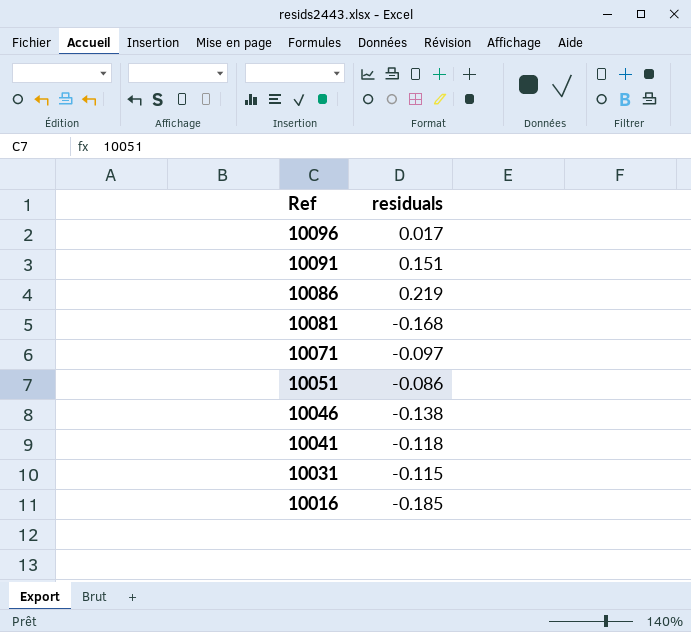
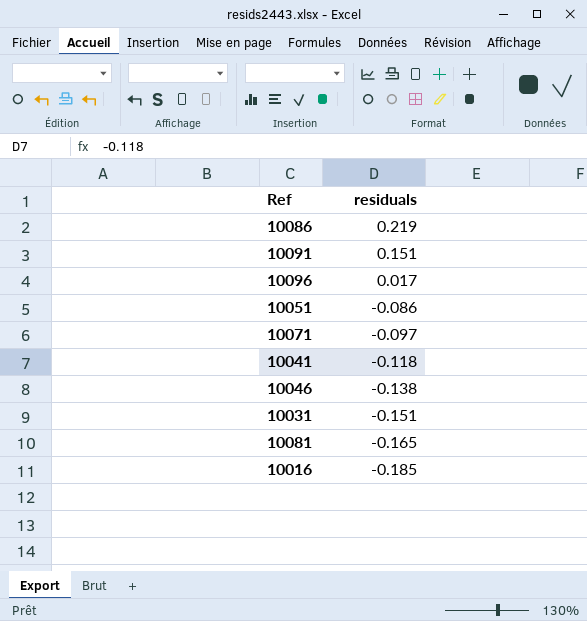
row order: Ref descending -> residuals descending
10031 | residuals: -0.115 -> -0.151
10081 | residuals: -0.168 -> -0.165

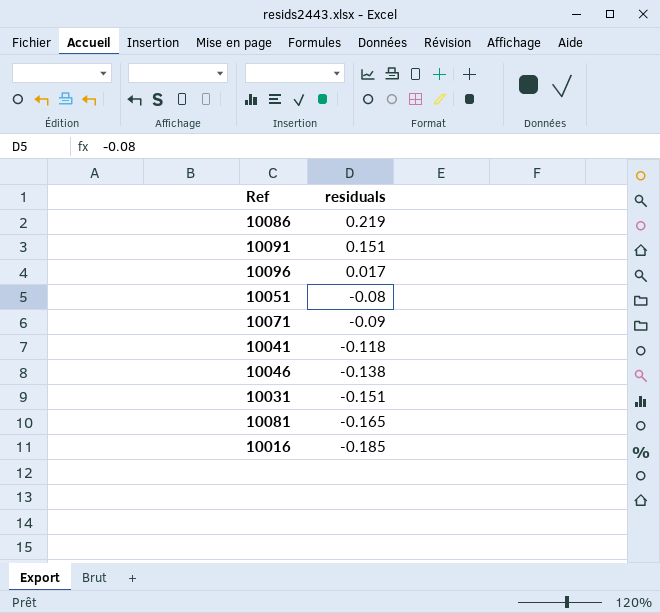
10051 | residuals: -0.086 -> -0.08
10071 | residuals: -0.097 -> -0.09

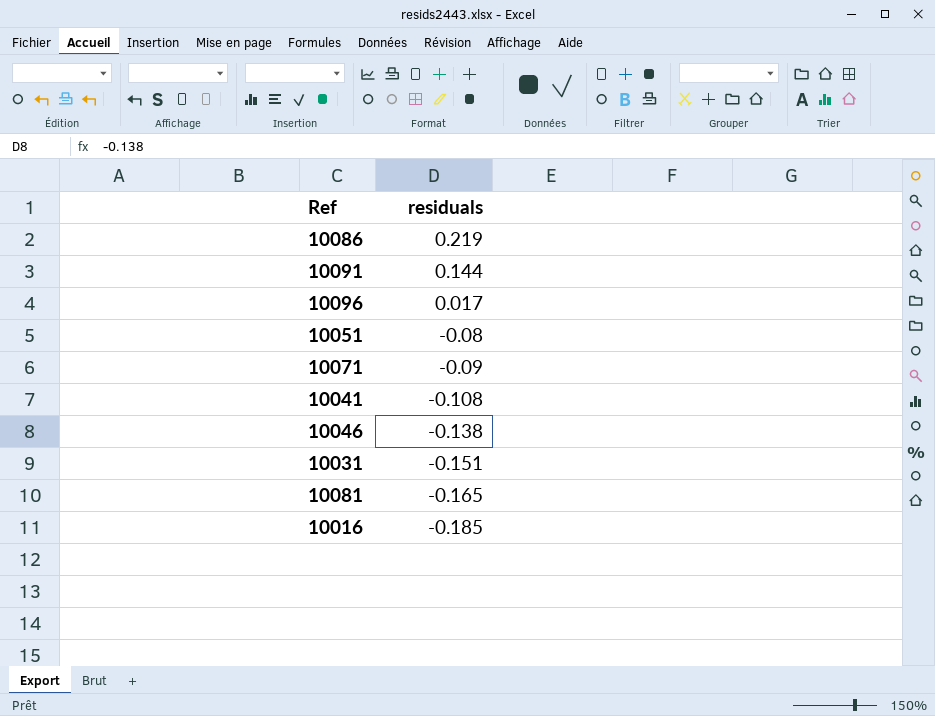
10091 | residuals: 0.151 -> 0.144
10041 | residuals: -0.118 -> -0.108

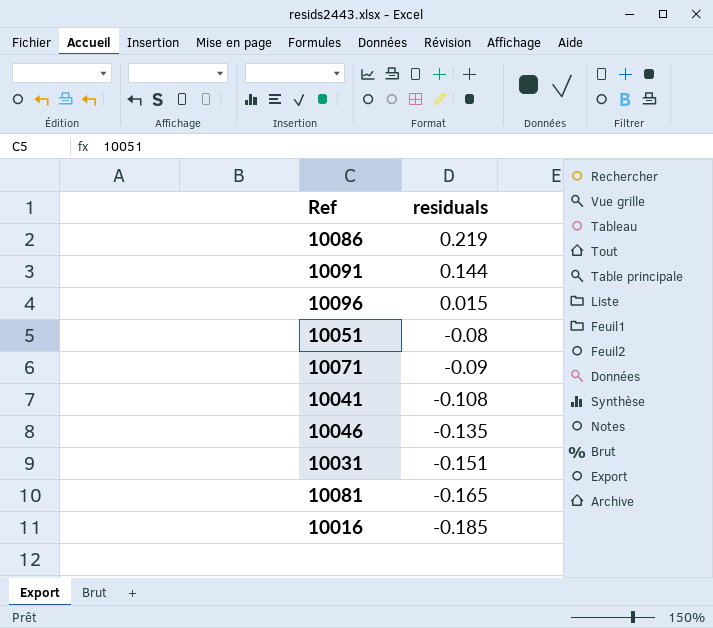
10096 | residuals: 0.017 -> 0.015
10046 | residuals: -0.138 -> -0.135

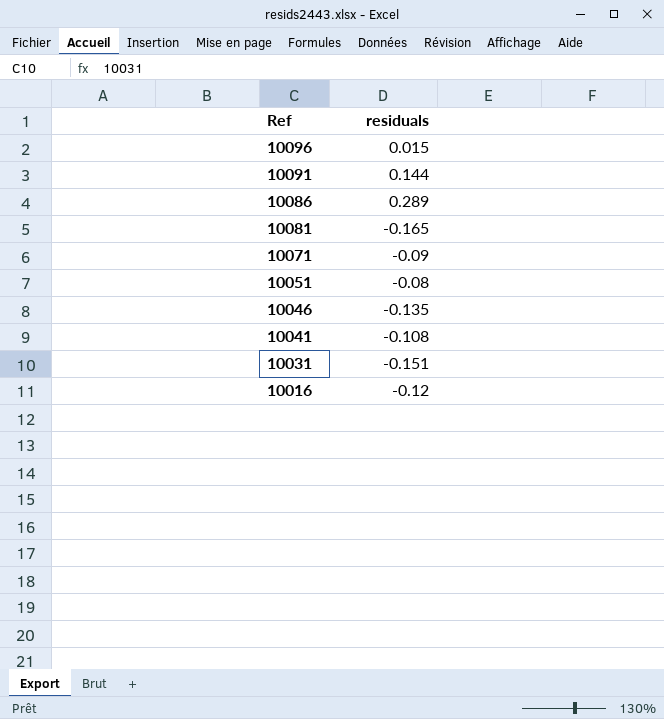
row order: residuals descending -> Ref descending
10086 | residuals: 0.219 -> 0.289
10016 | residuals: -0.185 -> -0.12

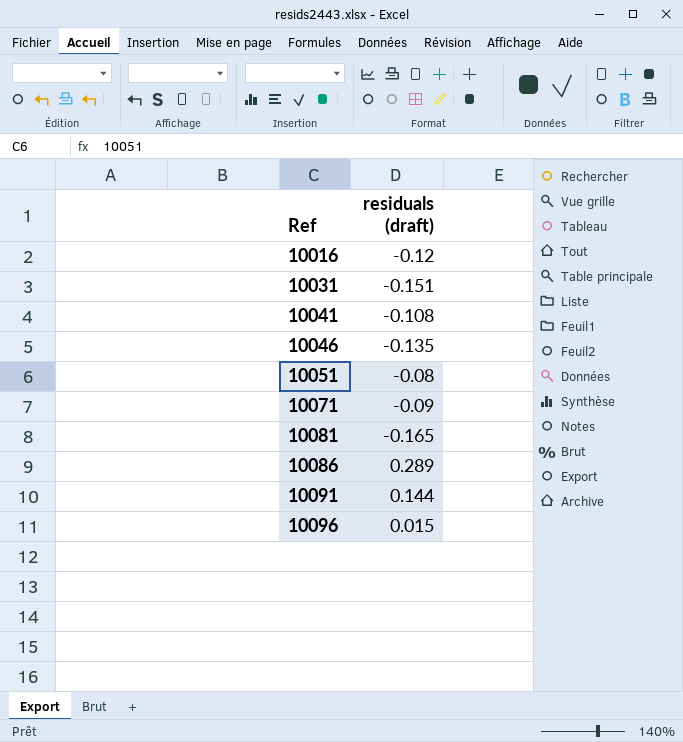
row order: Ref descending -> Ref ascending
column name: residuals -> residuals (draft)

